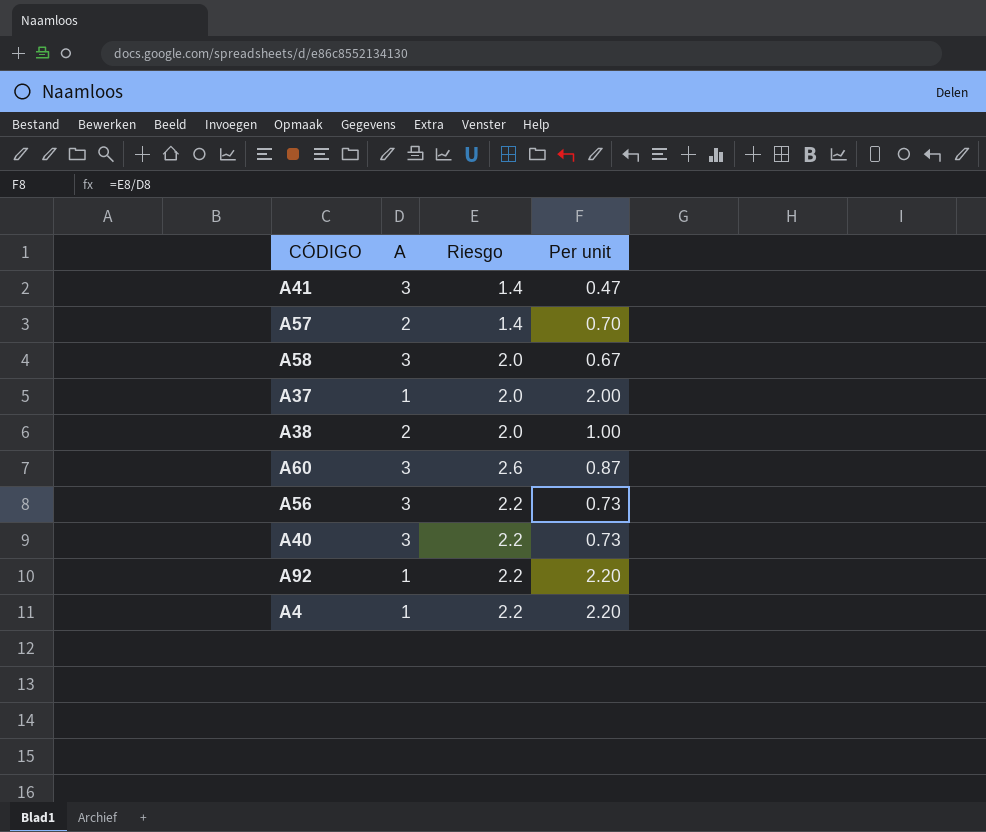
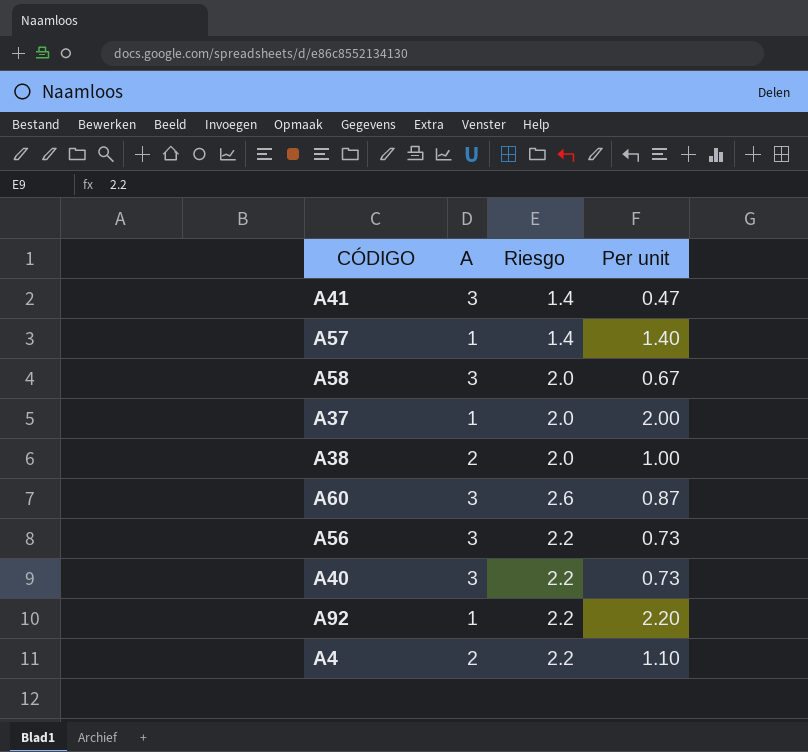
A57 | A: 2 -> 1
A57 | Per unit: 0.70 -> 1.40
A4 | A: 1 -> 2
A4 | Per unit: 2.20 -> 1.10

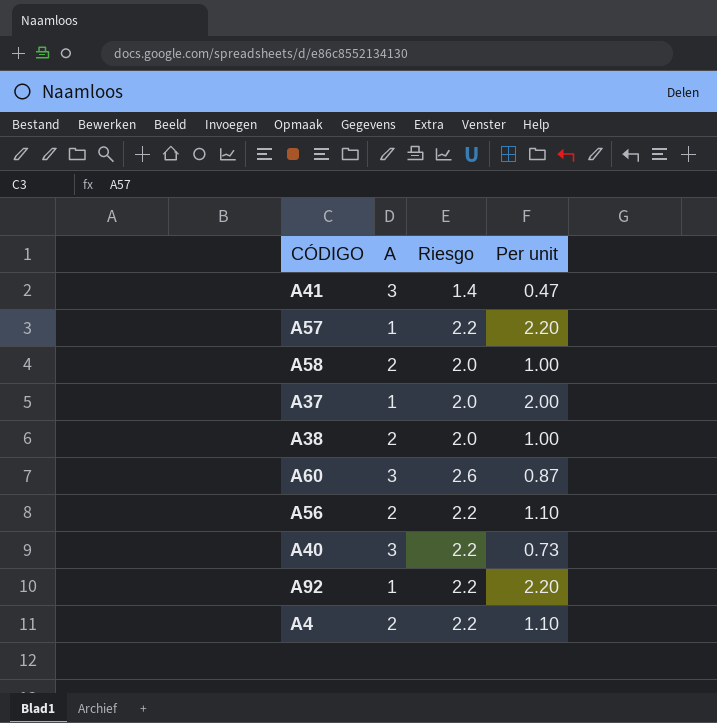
A57 | Riesgo: 1.4 -> 2.2
A57 | Per unit: 1.40 -> 2.20
A58 | A: 3 -> 2
A58 | Per unit: 0.67 -> 1.00
A56 | A: 3 -> 2
A56 | Per unit: 0.73 -> 1.10

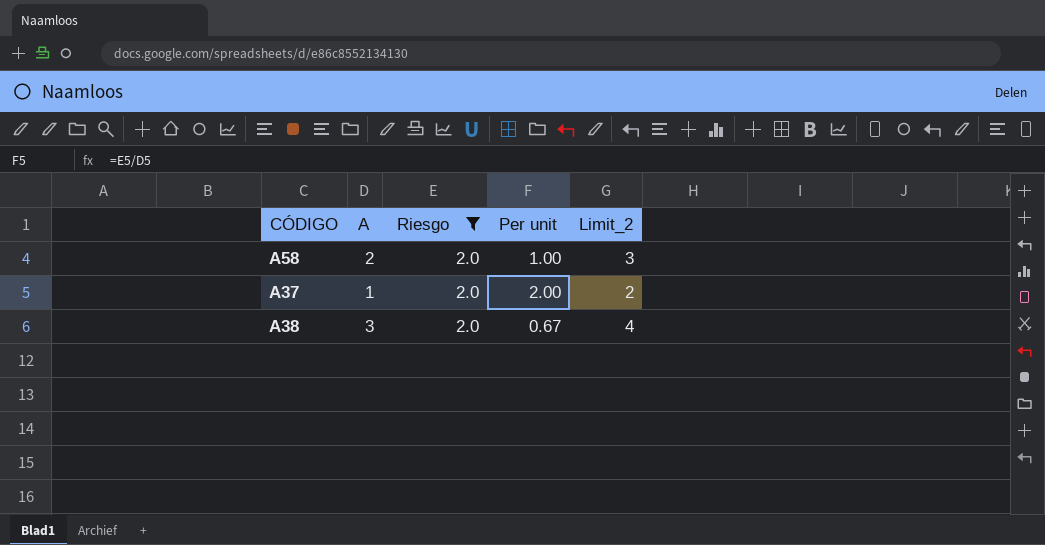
filter: none -> Riesgo = 2.0
column Limit_2 | formula: none -> [A] + 1
A38 | A: 2 -> 3
A38 | Per unit: 1.00 -> 0.67

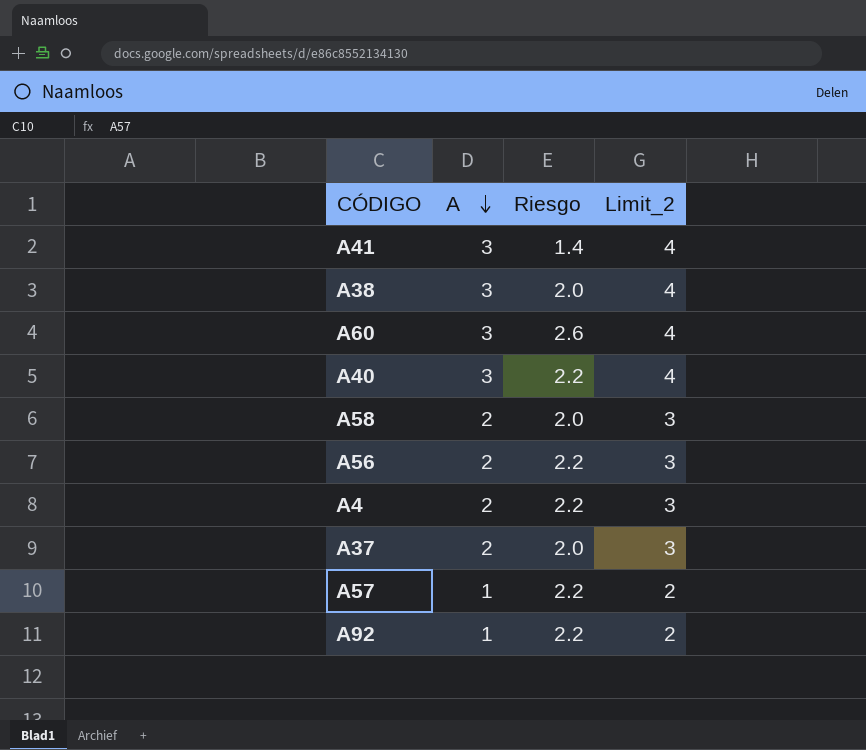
filter: Riesgo = 2.0 -> none
row order: none -> A descending
column Per unit | formula: [Riesgo] / [A] -> none
A37 | A: 1 -> 2
A37 | Limit_2: 2 -> 3

